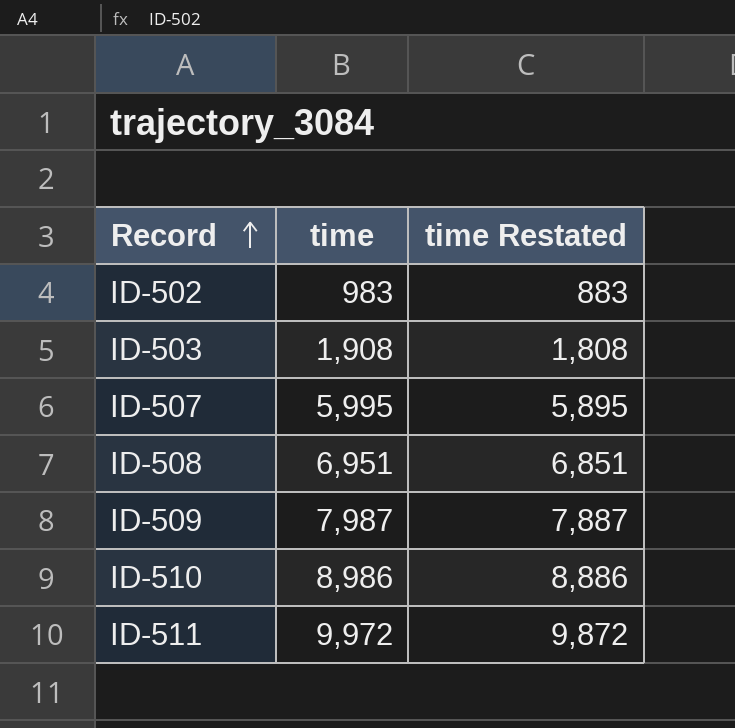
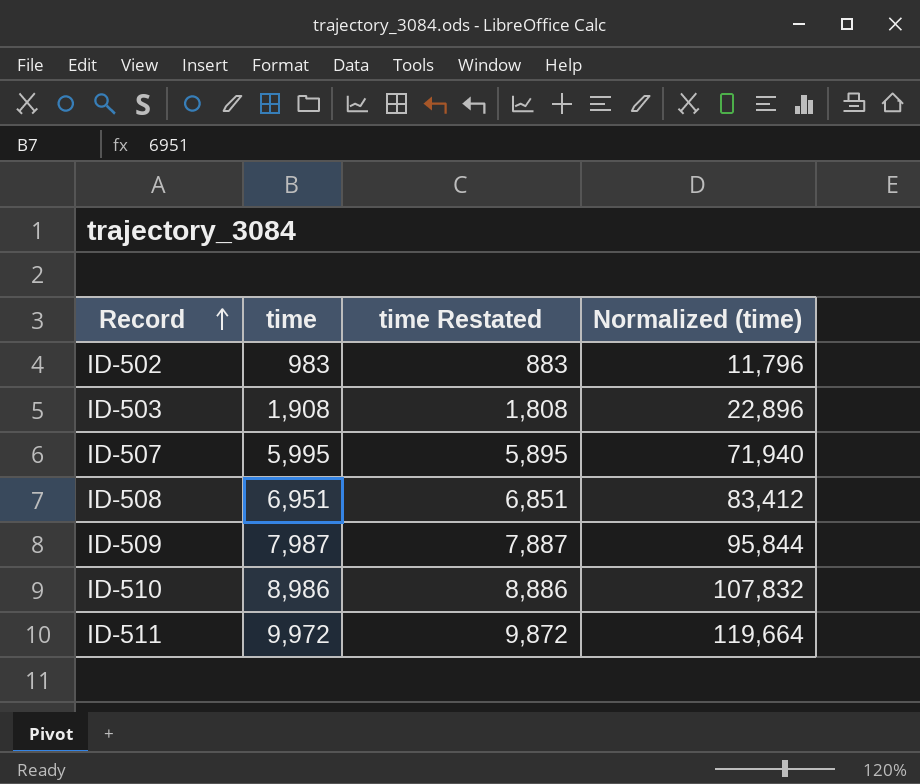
column Normalized (time) | formula: none -> [time] * 12

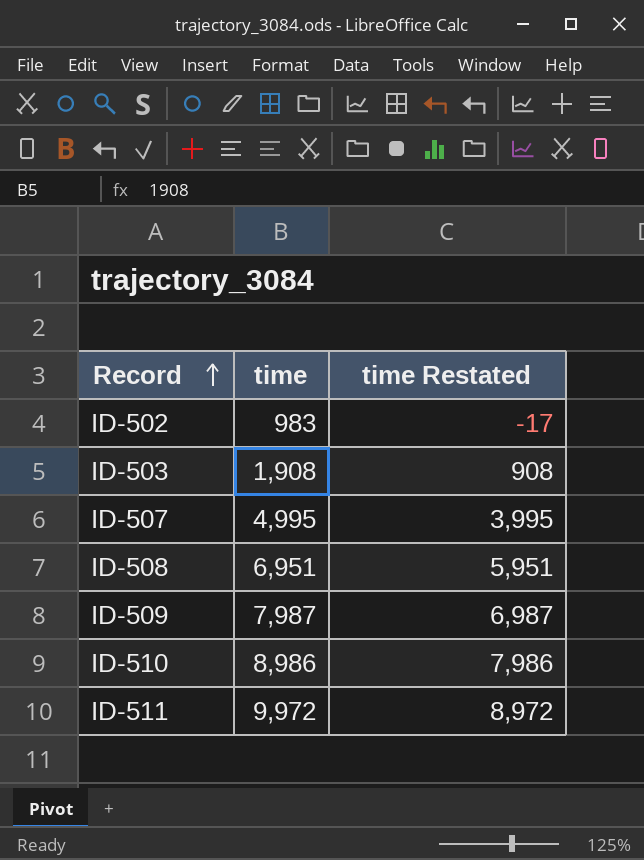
column Normalized (time) | formula: [time] * 12 -> none
column time Restated | formula: [time] - 100 -> [time] - 1000
ID-507 | time: 5,995 -> 4,995

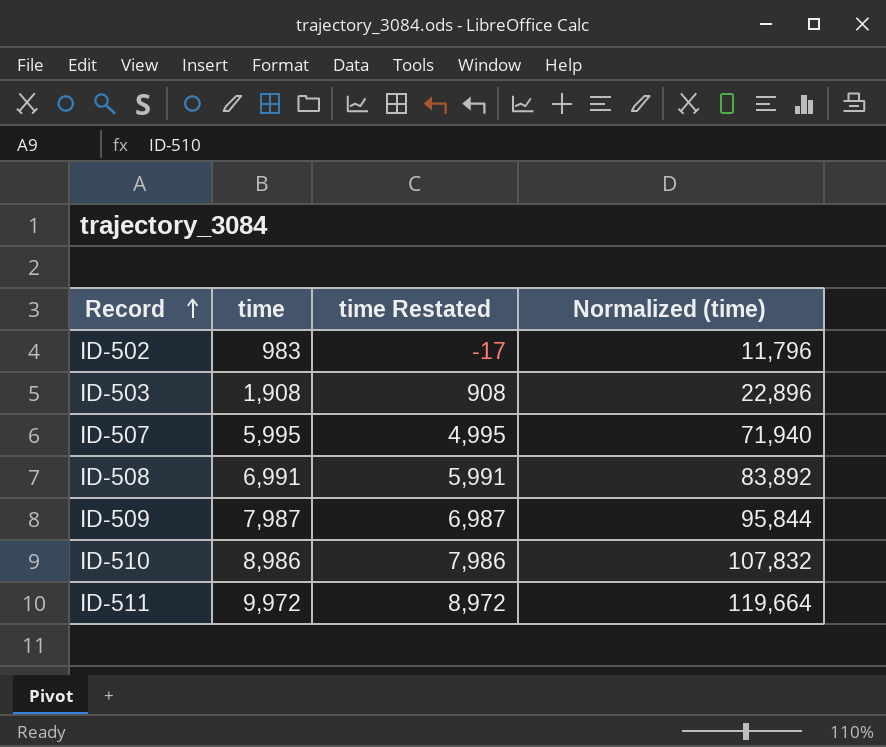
column Normalized (time) | formula: none -> [time] * 12
ID-507 | time: 4,995 -> 5,995
ID-507 | time Restated: 3,995 -> 4,995
ID-508 | time: 6,951 -> 6,991
ID-508 | time Restated: 5,951 -> 5,991

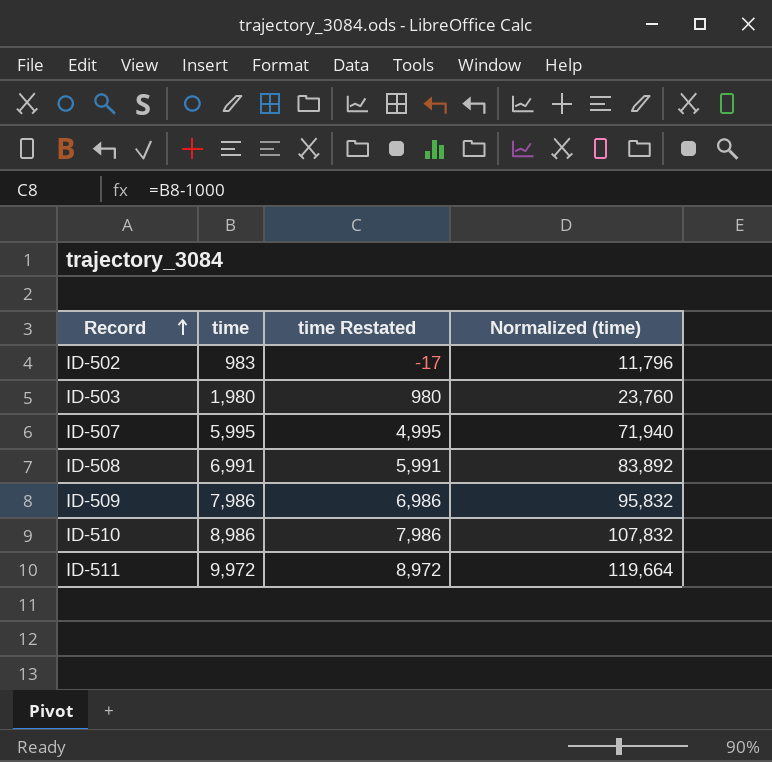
ID-503 | time: 1,908 -> 1,980
ID-503 | time Restated: 908 -> 980
ID-503 | Normalized (time): 22,896 -> 23,760
ID-509 | time: 7,987 -> 7,986
ID-509 | time Restated: 6,987 -> 6,986
ID-509 | Normalized (time): 95,844 -> 95,832

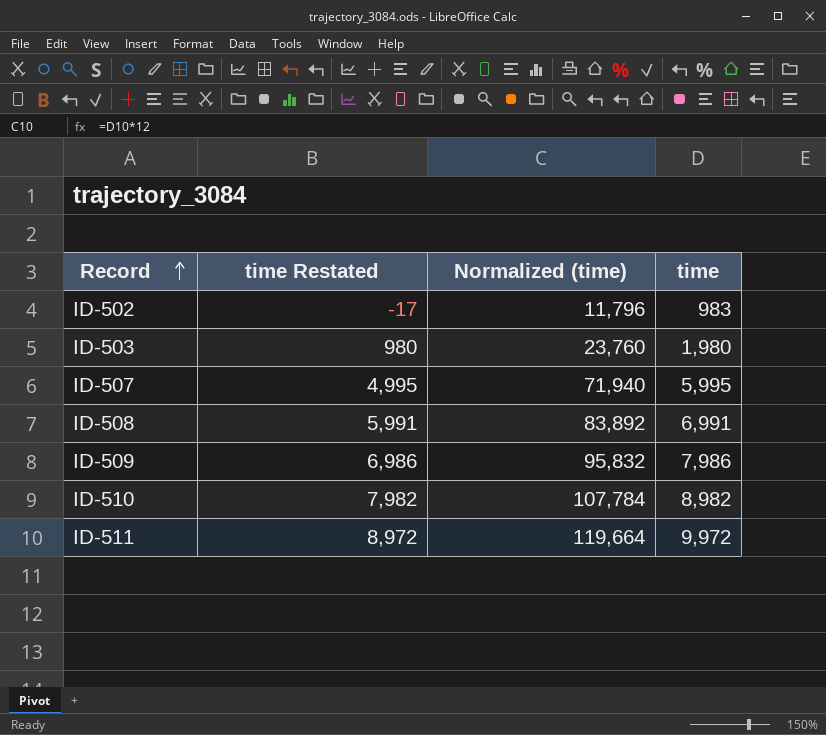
column time | position: 2 -> 4
ID-510 | time Restated: 7,986 -> 7,982
ID-510 | Normalized (time): 107,832 -> 107,784
ID-510 | time: 8,986 -> 8,982

